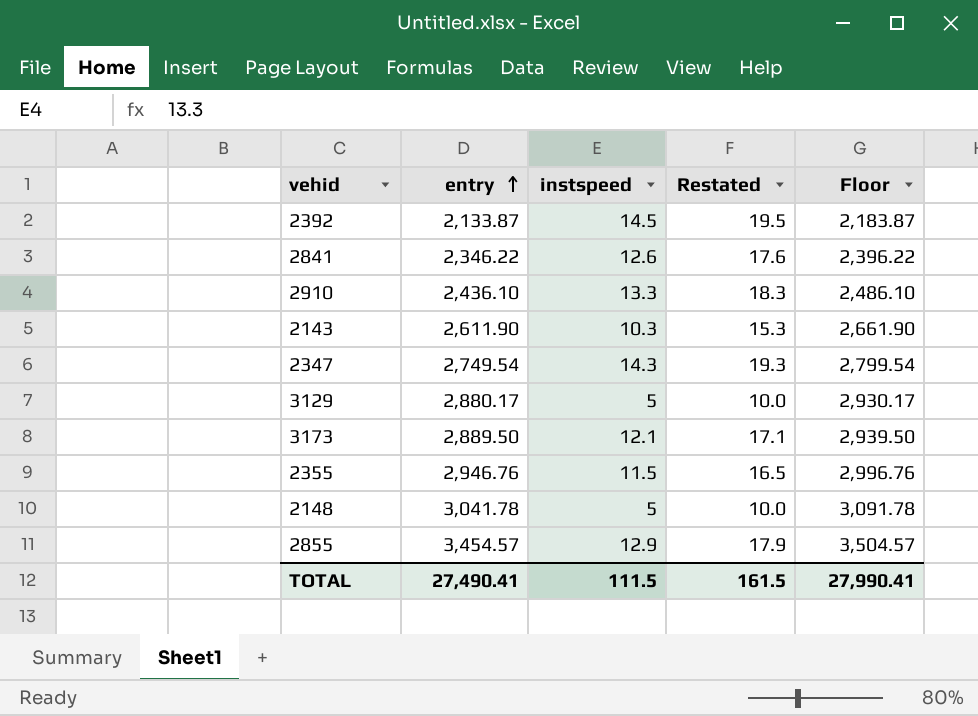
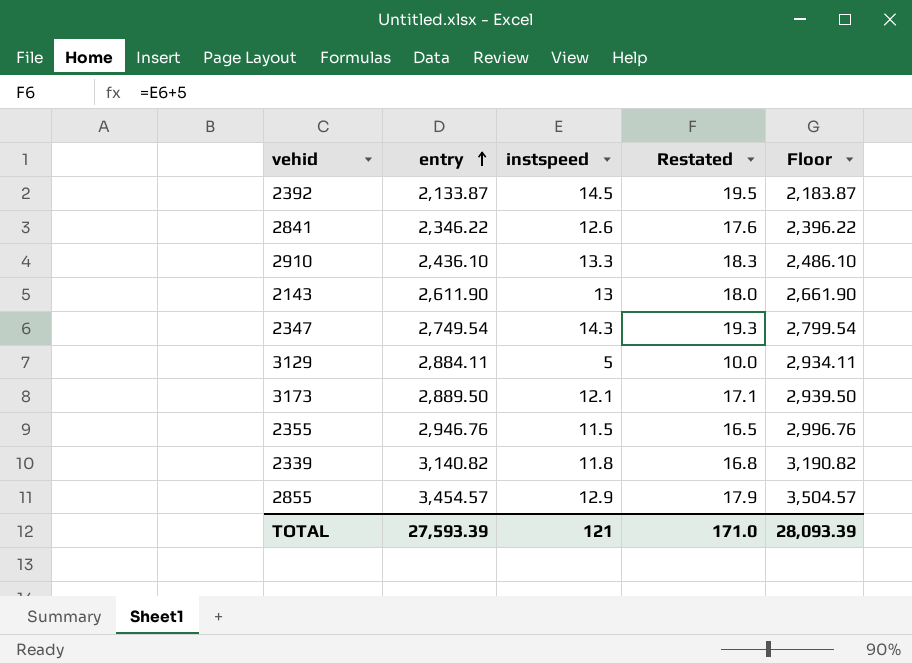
row 2148: 3,041.78 | 5 | 10.0 | 3,091.78 -> none
2143 | instspeed: 10.3 -> 13
2143 | Restated: 15.3 -> 18.0
3129 | entry: 2,880.17 -> 2,884.11
3129 | Floor: 2,930.17 -> 2,934.11
row 2339: none -> 3,140.82 | 11.8 | 16.8 | 3,190.82
TOTAL | entry: 27,490.41 -> 27,593.39
TOTAL | instspeed: 111.5 -> 121
TOTAL | Restated: 161.5 -> 171.0
TOTAL | Floor: 27,990.41 -> 28,093.39

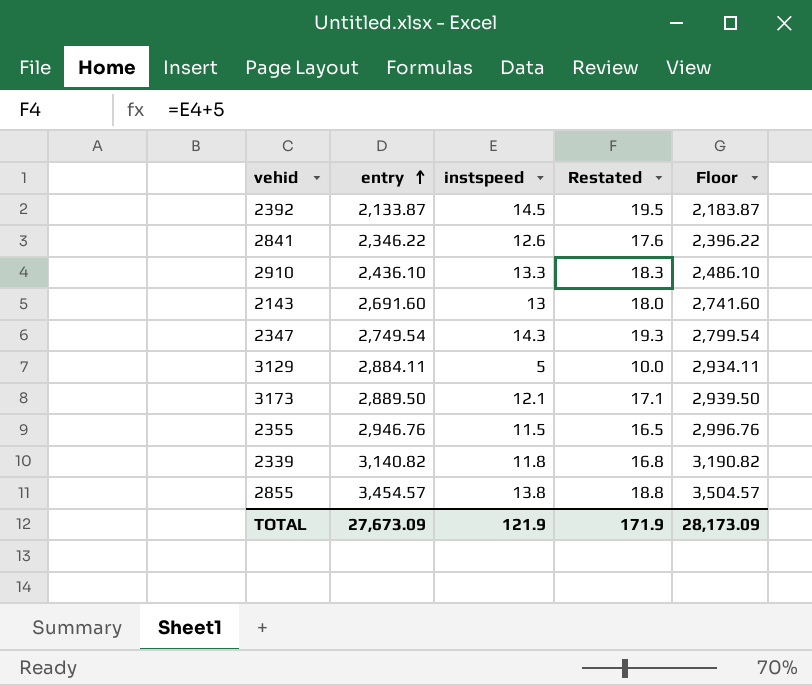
2143 | entry: 2,611.90 -> 2,691.60
2143 | Floor: 2,661.90 -> 2,741.60
2855 | instspeed: 12.9 -> 13.8
2855 | Restated: 17.9 -> 18.8
TOTAL | entry: 27,593.39 -> 27,673.09
TOTAL | instspeed: 121 -> 121.9
TOTAL | Restated: 171.0 -> 171.9
TOTAL | Floor: 28,093.39 -> 28,173.09

